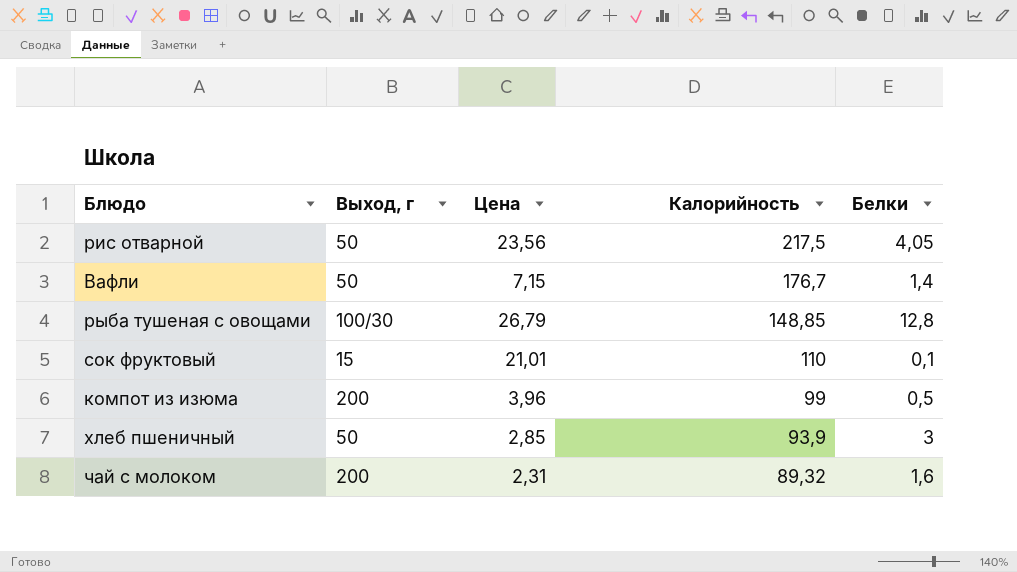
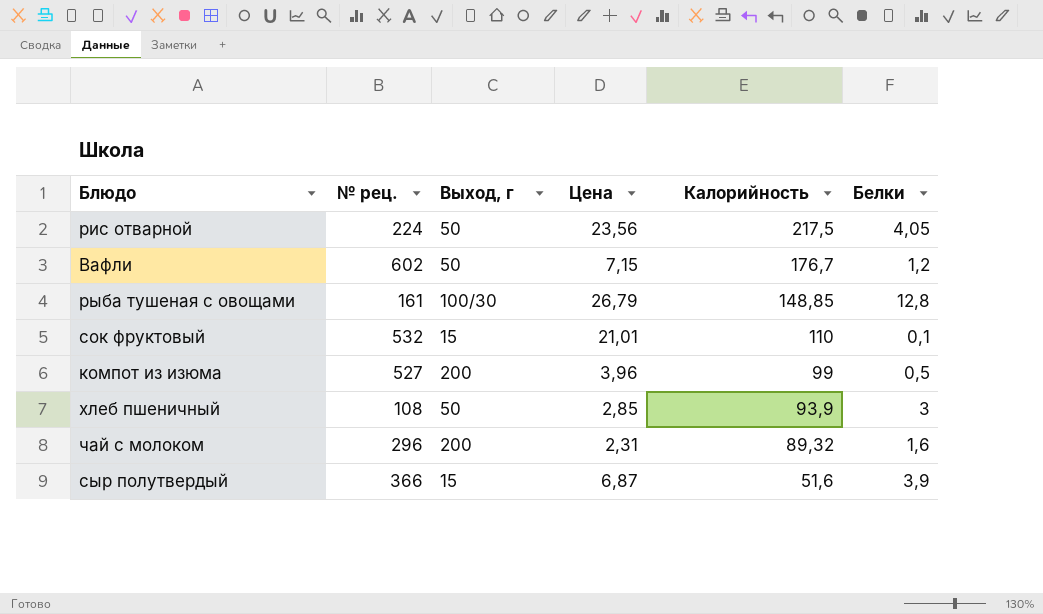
column № рец. | position: none -> 2
Вафли | Белки: 1,4 -> 1,2
row сыр полутвердый: none -> 366 | 15 | 6,87 | 51,6 | 3,9

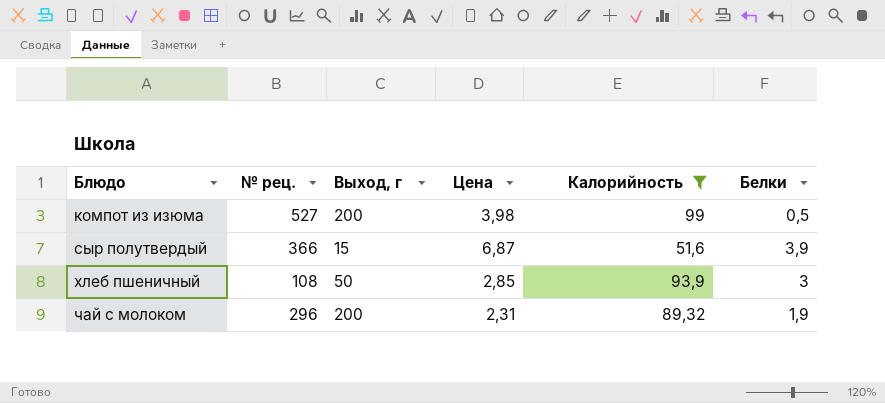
filter: none -> Калорийность <= 99
row order: Калорийность descending -> Блюдо ascending
компот из изюма | Цена: 3,96 -> 3,98
чай с молоком | Белки: 1,6 -> 1,9

